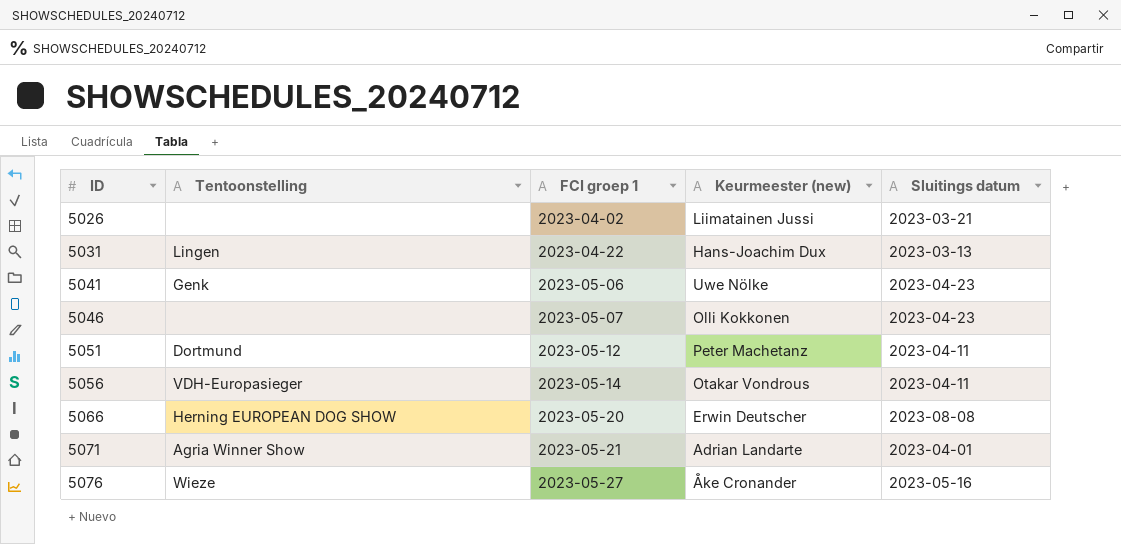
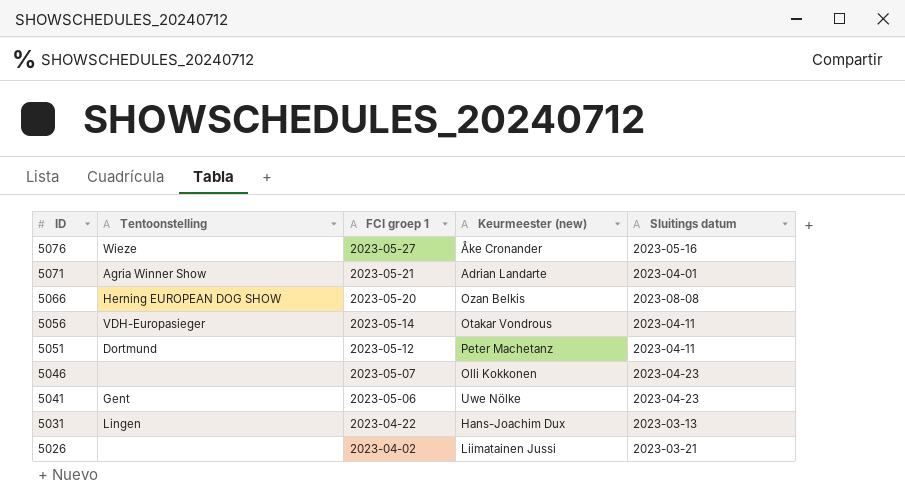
row order: ID ascending -> ID descending
5066 | Keurmeester (new): Erwin Deutscher -> Ozan Belkis
5041 | Tentoonstelling: Genk -> Gent

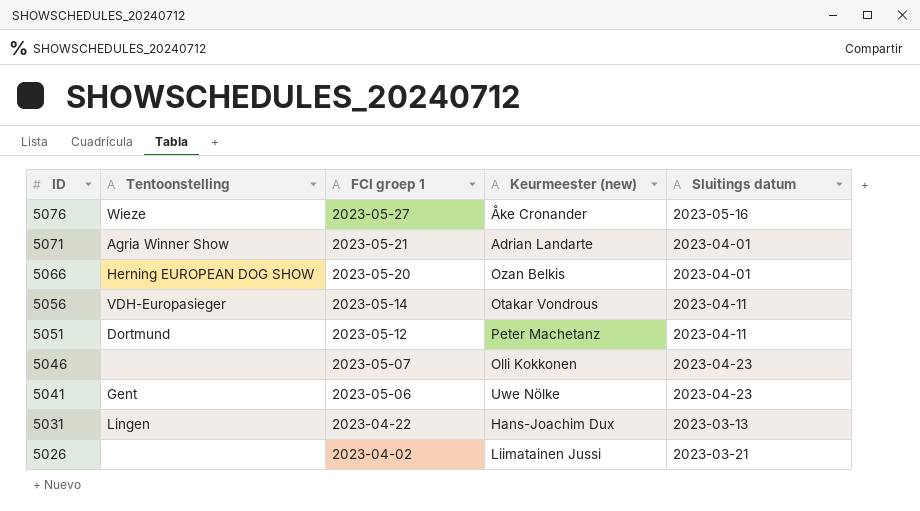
5066 | Sluitings datum: 2023-08-08 -> 2023-04-01

